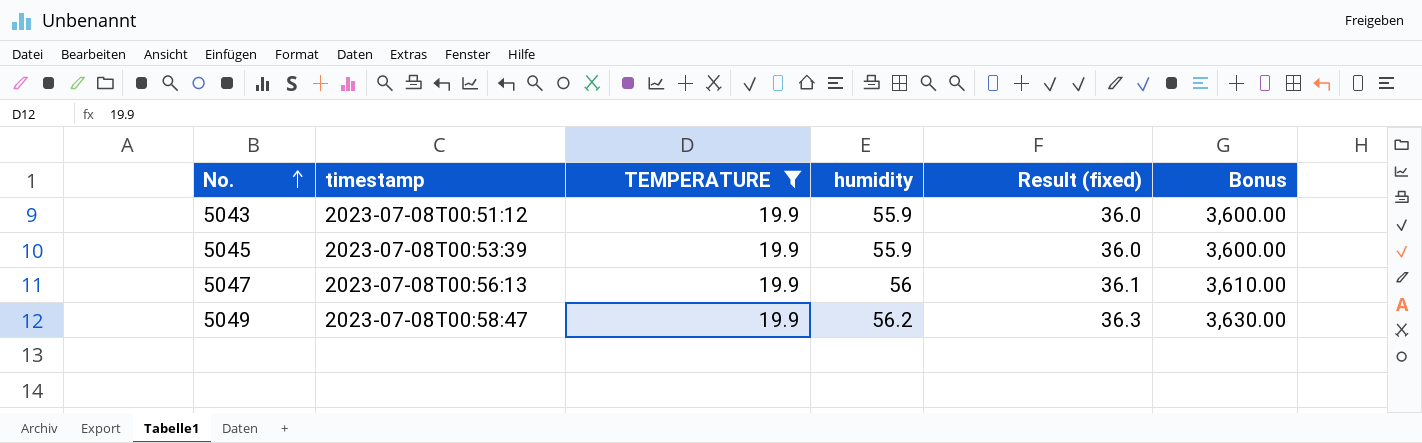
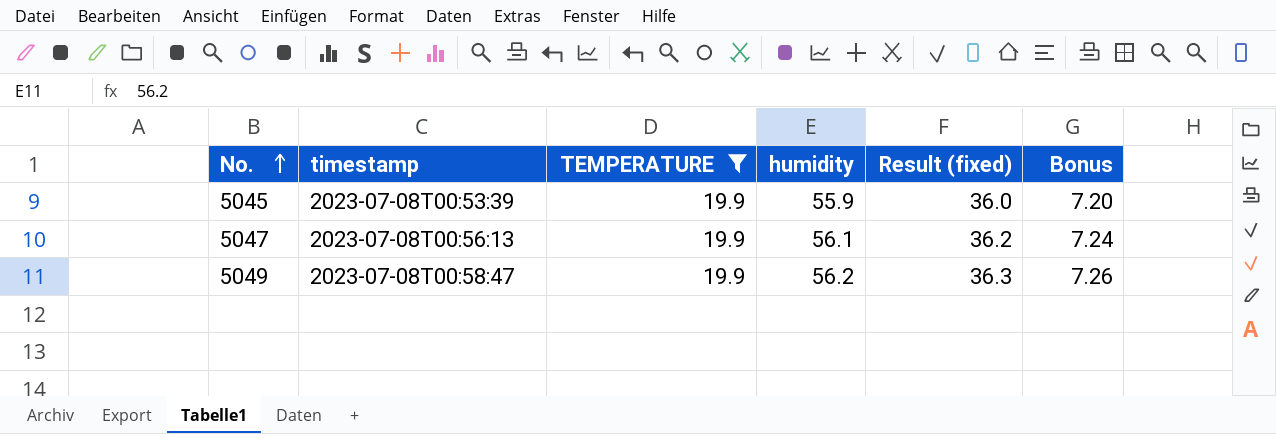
column Bonus | formula: [Result (fixed)] * 100 -> [Result (fixed)] * 0.2
row 5043: 2023-07-08T00:51:12 | 19.9 | 55.9 | 36.0 | 3,600.00 -> none
5047 | humidity: 56 -> 56.1
5047 | Result (fixed): 36.1 -> 36.2

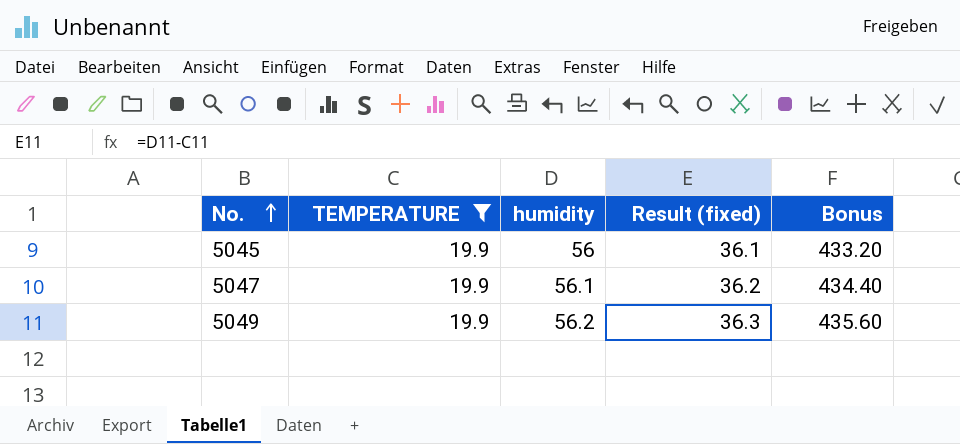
column timestamp | position: 2 -> none
column Bonus | formula: [Result (fixed)] * 0.2 -> [Result (fixed)] * 12
5045 | humidity: 55.9 -> 56
5045 | Result (fixed): 36.0 -> 36.1

